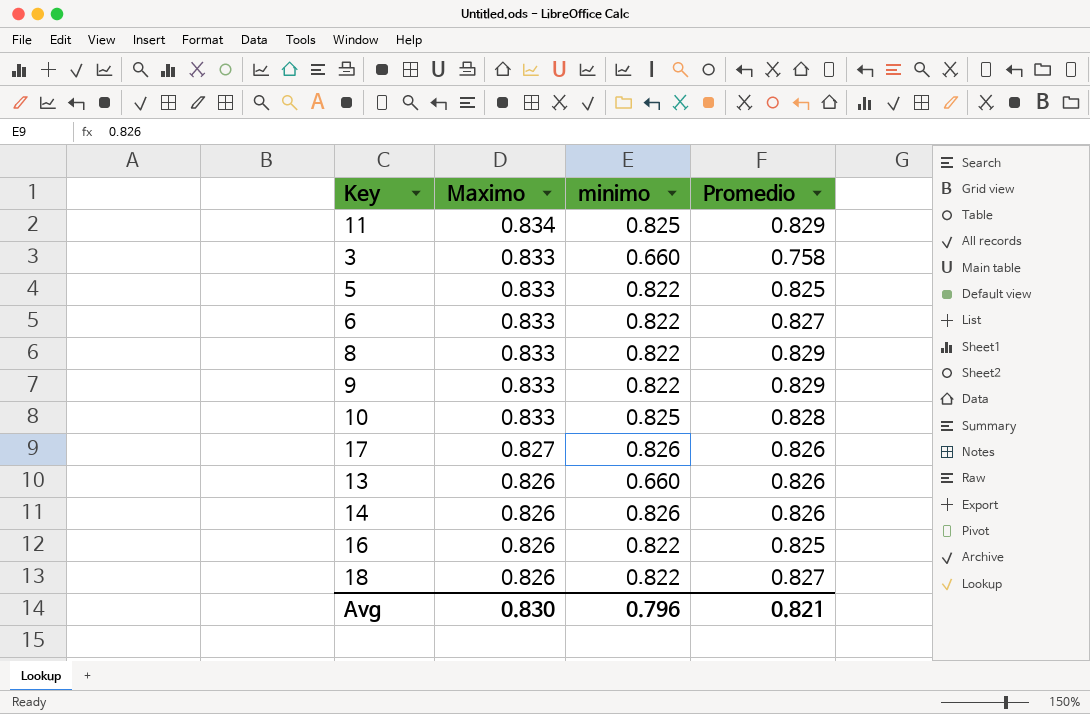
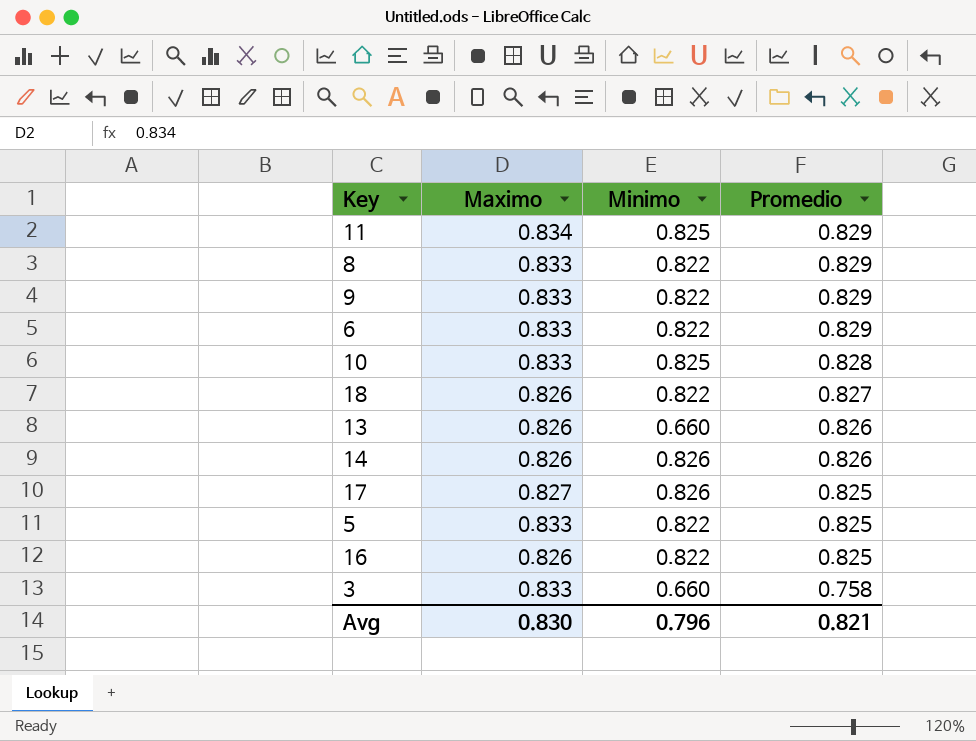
row order: Maximo descending -> Promedio descending
column name: minimo -> Minimo
6 | Promedio: 0.827 -> 0.829
17 | Promedio: 0.826 -> 0.825

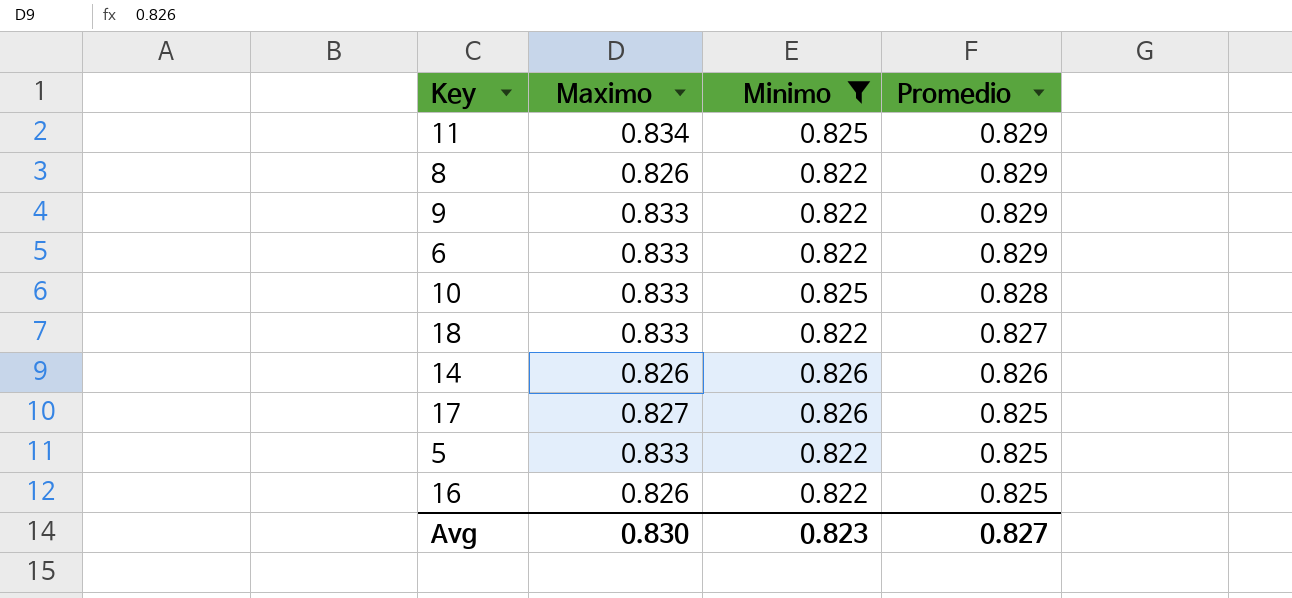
filter: none -> Minimo != 0.660
8 | Maximo: 0.833 -> 0.826
18 | Maximo: 0.826 -> 0.833
Avg | Minimo: 0.796 -> 0.823
Avg | Promedio: 0.821 -> 0.827

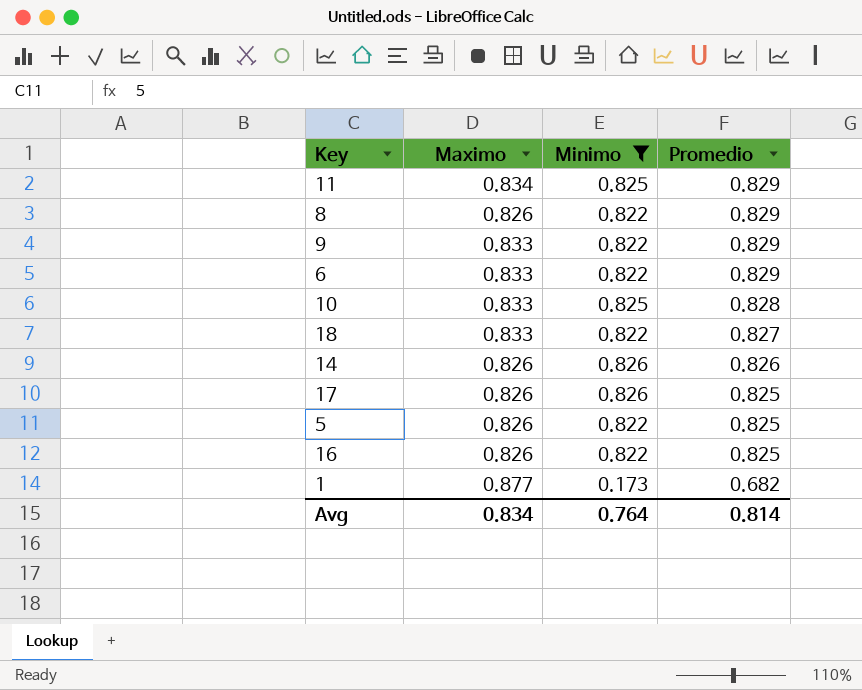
17 | Maximo: 0.827 -> 0.826
5 | Maximo: 0.833 -> 0.826
row 1: none -> 0.877 | 0.173 | 0.682
Avg | Maximo: 0.830 -> 0.834
Avg | Minimo: 0.823 -> 0.764
Avg | Promedio: 0.827 -> 0.814

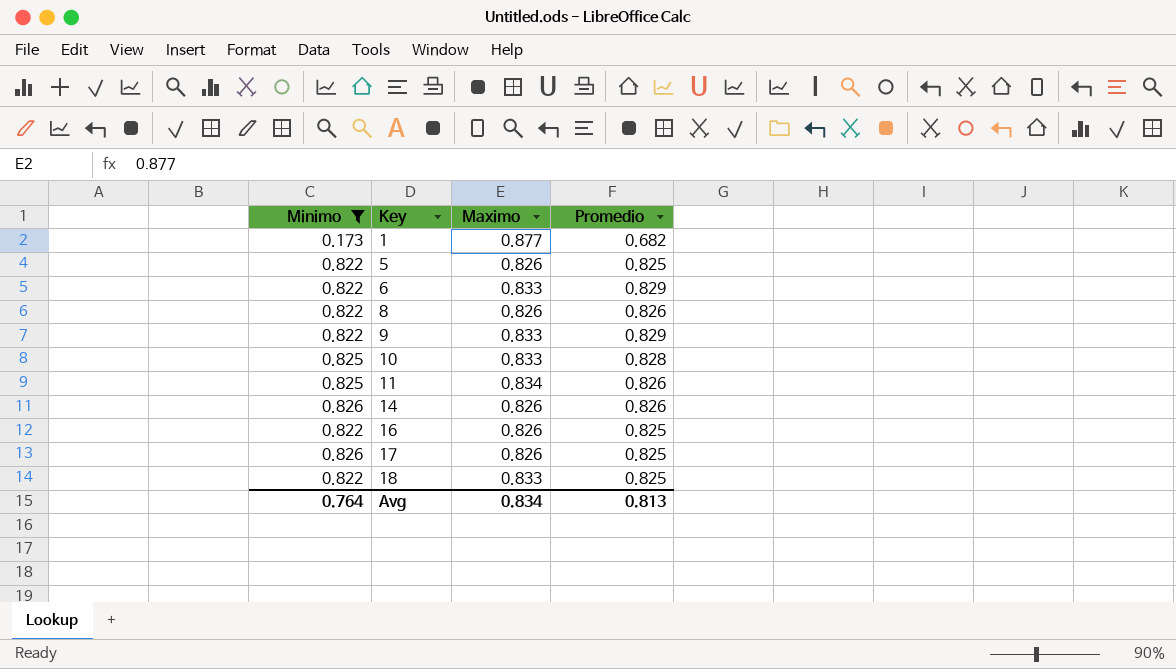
row order: Promedio descending -> Key ascending
column Minimo | position: 3 -> 1
8 | Promedio: 0.829 -> 0.826
11 | Promedio: 0.829 -> 0.826
18 | Promedio: 0.827 -> 0.825
Avg | Promedio: 0.814 -> 0.813

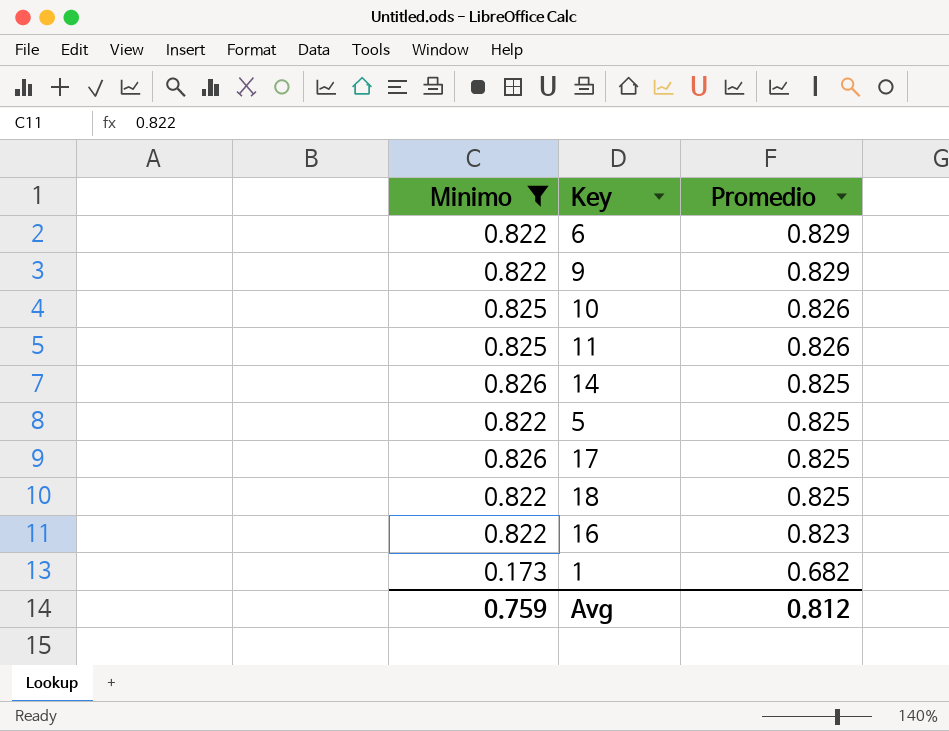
row order: Key ascending -> Promedio descending
column Maximo | position: 3 -> none
row 8: 0.822 | 0.826 | 0.826 -> none
10 | Promedio: 0.828 -> 0.826
14 | Promedio: 0.826 -> 0.825
16 | Promedio: 0.825 -> 0.823
Avg | Minimo: 0.764 -> 0.759
Avg | Promedio: 0.813 -> 0.812

